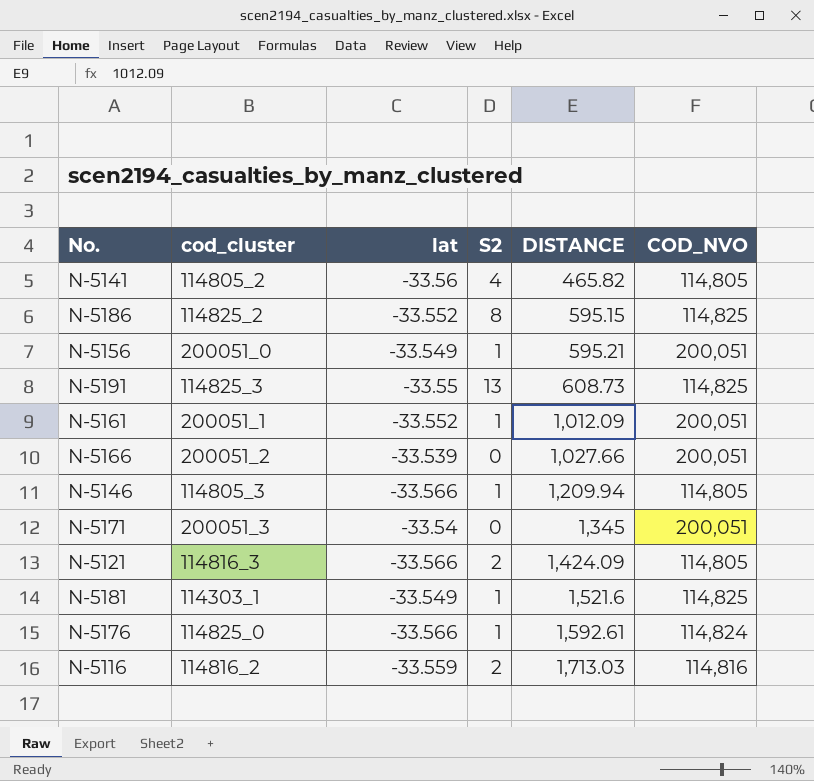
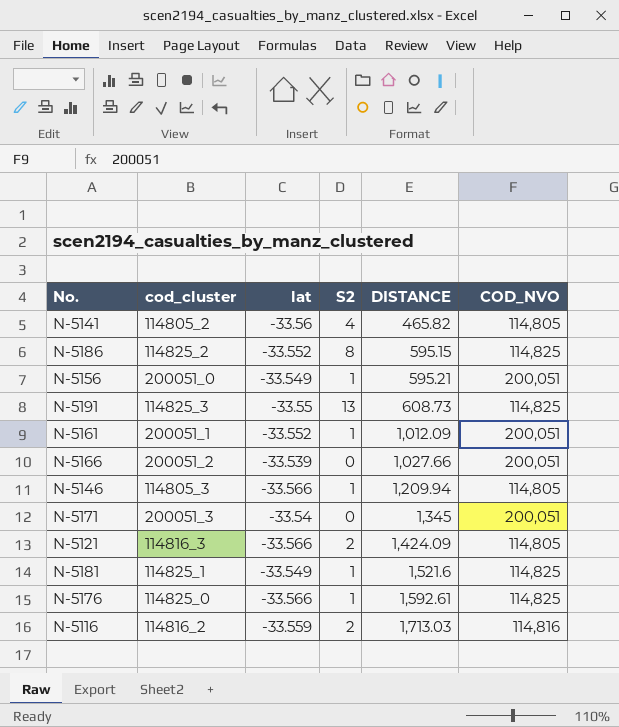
N-5181 | cod_cluster: 114303_1 -> 114825_1
N-5176 | COD_NVO: 114,824 -> 114,825

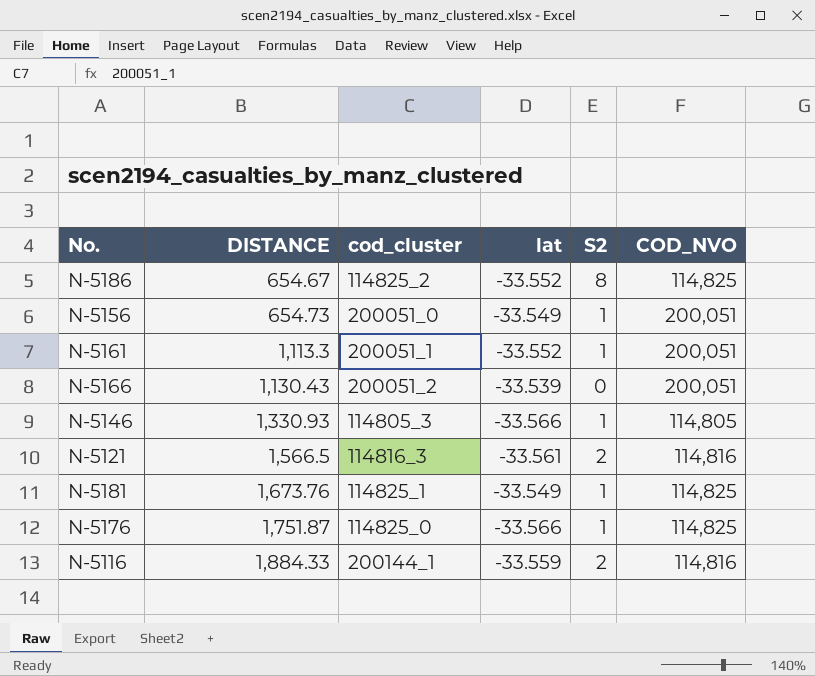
column DISTANCE | position: 5 -> 2
row N-5141: 114805_2 | -33.56 | 4 | 465.82 | 114,805 -> none
row N-5191: 114825_3 | -33.55 | 13 | 608.73 | 114,825 -> none
row N-5171: 200051_3 | -33.54 | 0 | 1,345 | 200,051 -> none
N-5186 | DISTANCE: 595.15 -> 654.67
N-5156 | DISTANCE: 595.21 -> 654.73
N-5161 | DISTANCE: 1,012.09 -> 1,113.3
N-5166 | DISTANCE: 1,027.66 -> 1,130.43
N-5146 | DISTANCE: 1,209.94 -> 1,330.93
N-5121 | DISTANCE: 1,424.09 -> 1,566.5
N-5121 | lat: -33.566 -> -33.561
N-5121 | COD_NVO: 114,805 -> 114,816
N-5181 | DISTANCE: 1,521.6 -> 1,673.76
N-5176 | DISTANCE: 1,592.61 -> 1,751.87
N-5116 | DISTANCE: 1,713.03 -> 1,884.33
N-5116 | cod_cluster: 114816_2 -> 200144_1

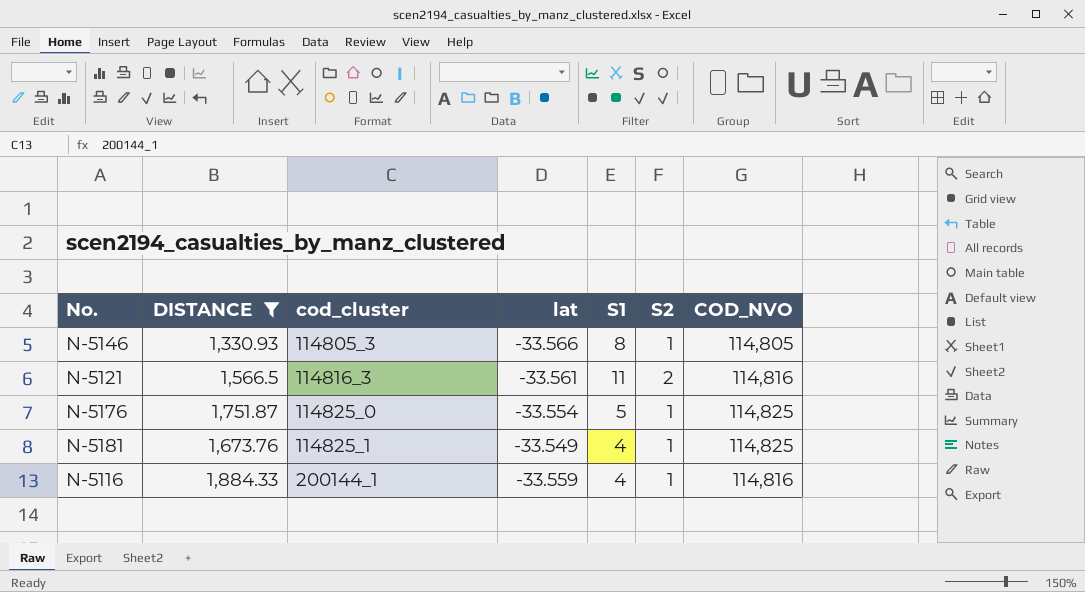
filter: none -> DISTANCE >= 1,330.93
row order: DISTANCE ascending -> cod_cluster ascending
column S1 | position: none -> 5
N-5176 | lat: -33.566 -> -33.554
N-5116 | S2: 2 -> 1

